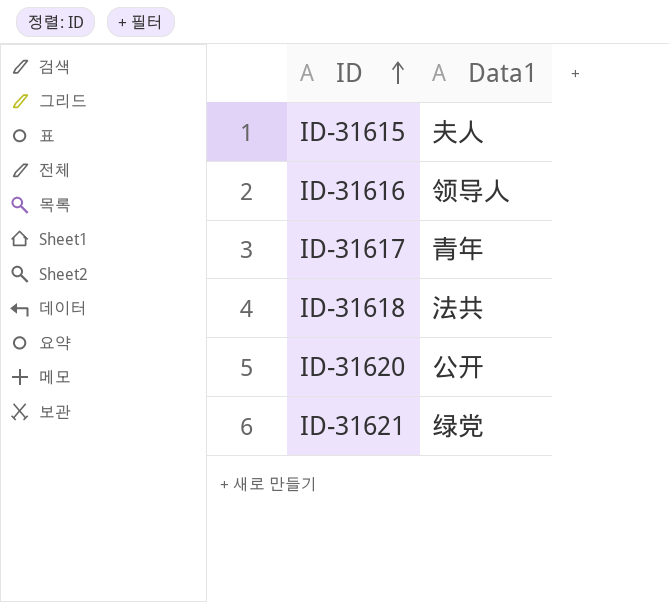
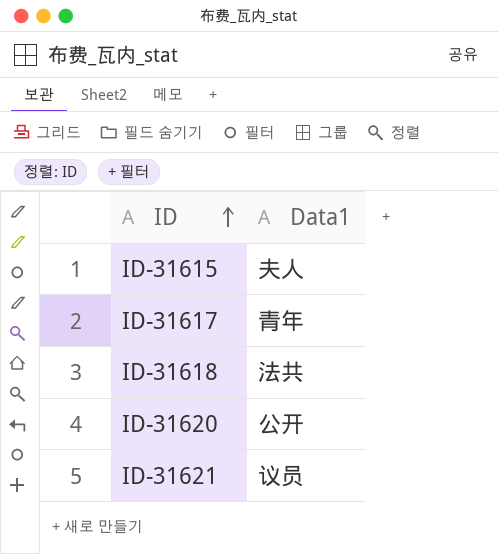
row ID-31616: 领导人 -> none
ID-31621 | Data1: 绿党 -> 议员

